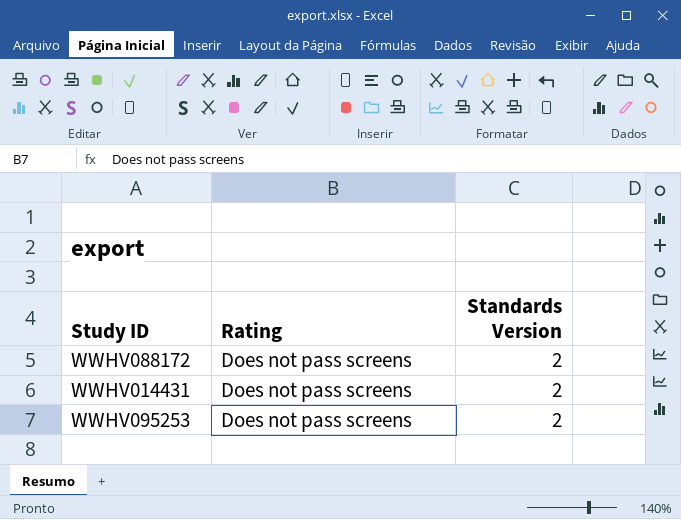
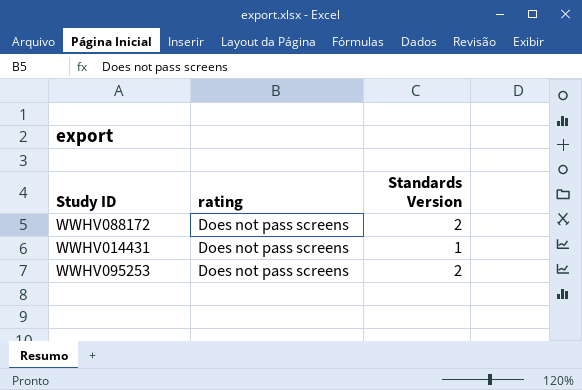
column name: Rating -> rating
WWHV014431 | Standards Version: 2 -> 1

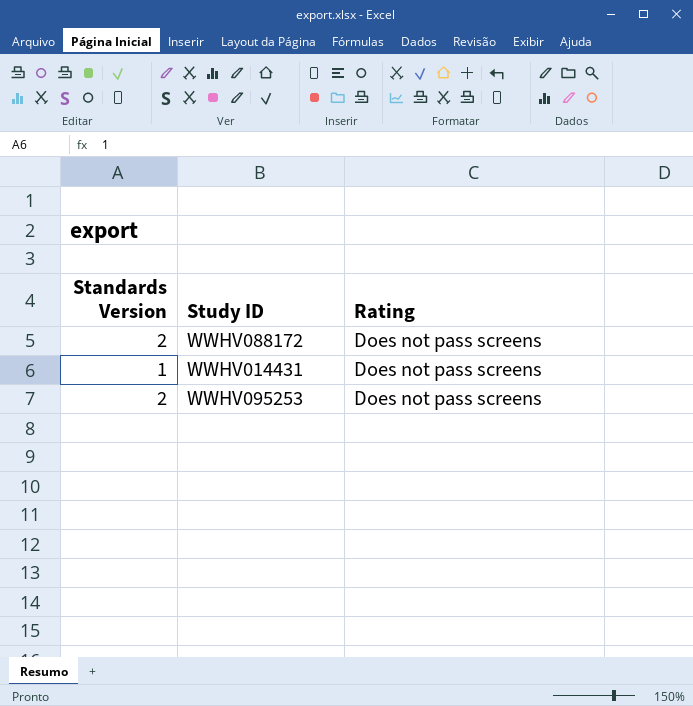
column Standards Version | position: 3 -> 1
column name: rating -> Rating

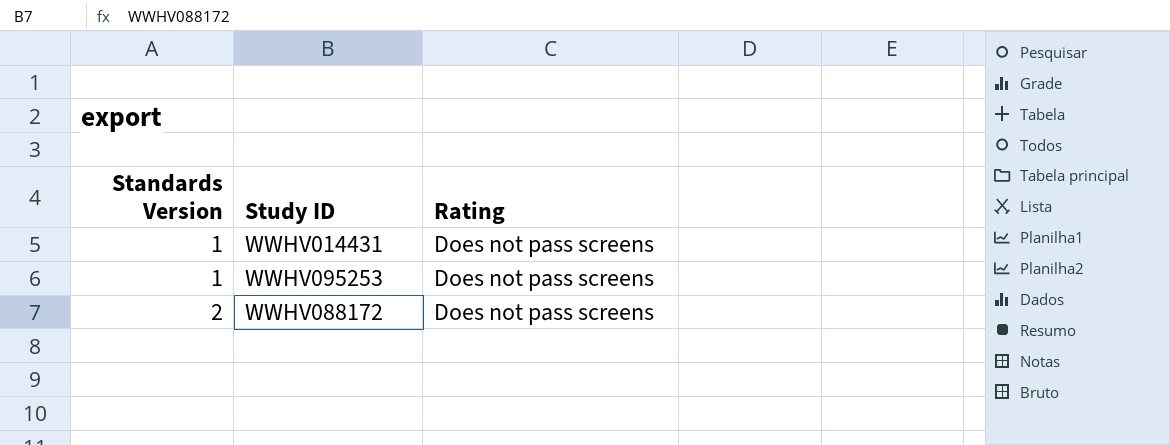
row order: none -> Standards Version ascending
WWHV095253 | Standards Version: 2 -> 1

